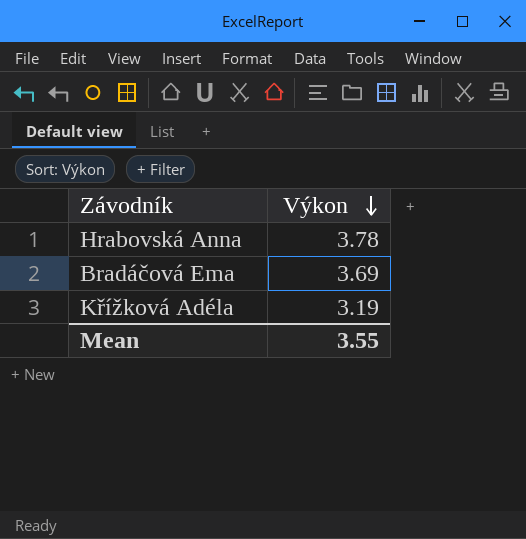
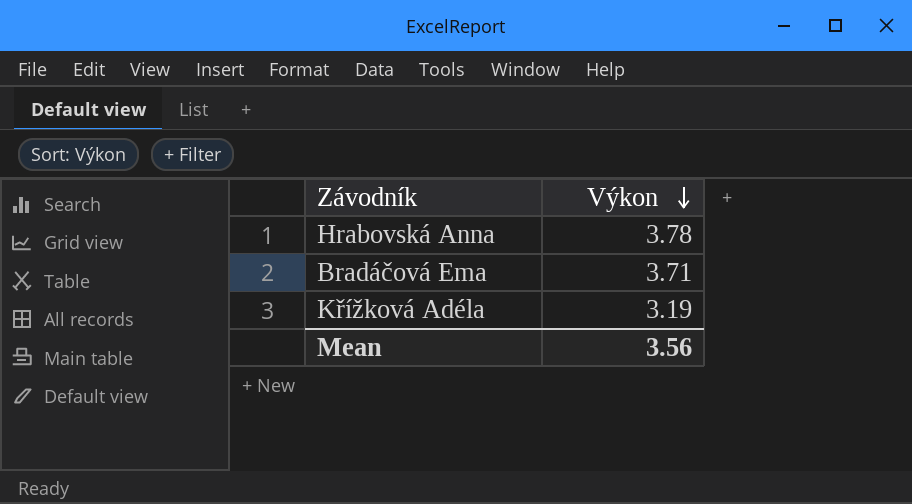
Bradáčová Ema | Výkon: 3.69 -> 3.71
Mean | Výkon: 3.55 -> 3.56

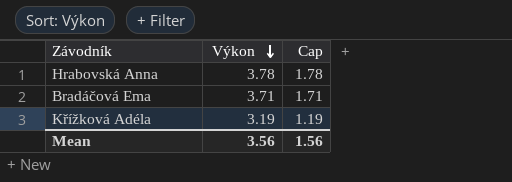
column Cap | formula: none -> [Výkon] - 2

